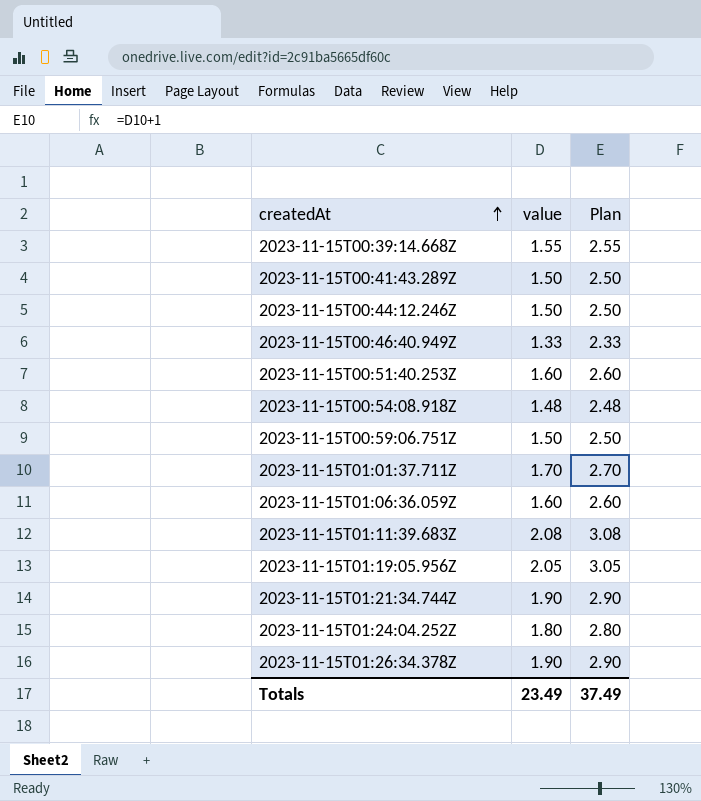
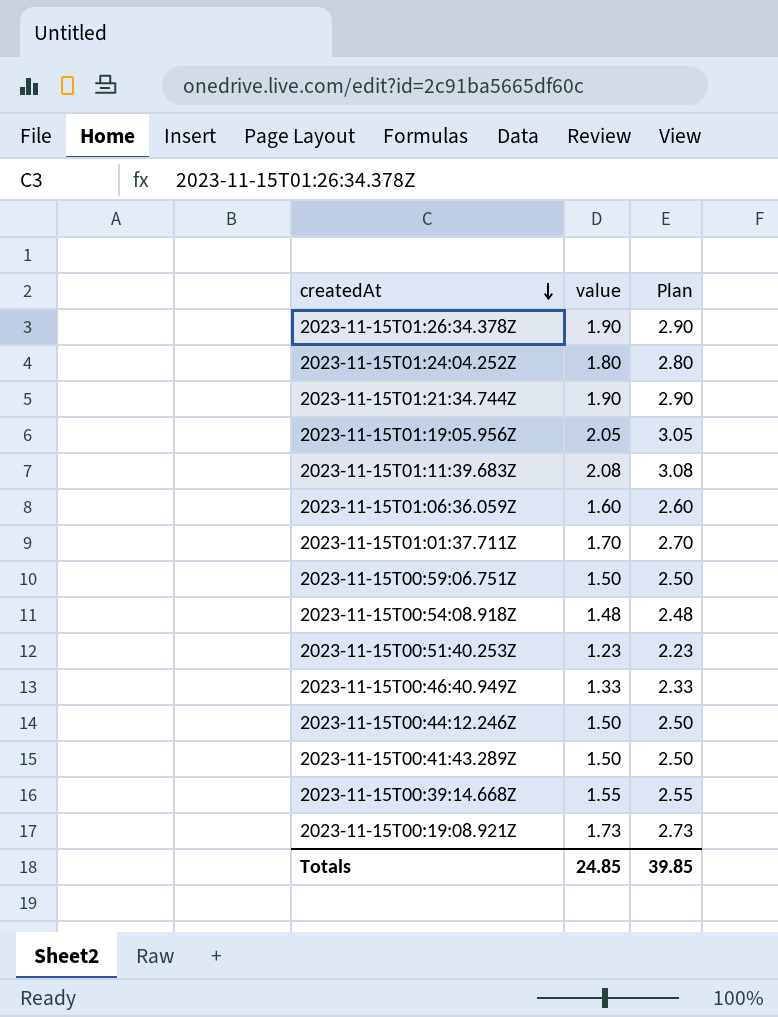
row order: createdAt ascending -> createdAt descending
2023-11-15T00:51:40.253Z | value: 1.60 -> 1.23
2023-11-15T00:51:40.253Z | Plan: 2.60 -> 2.23
row 2023-11-15T00:19:08.921Z: none -> 1.73 | 2.73
Totals | value: 23.49 -> 24.85
Totals | Plan: 37.49 -> 39.85

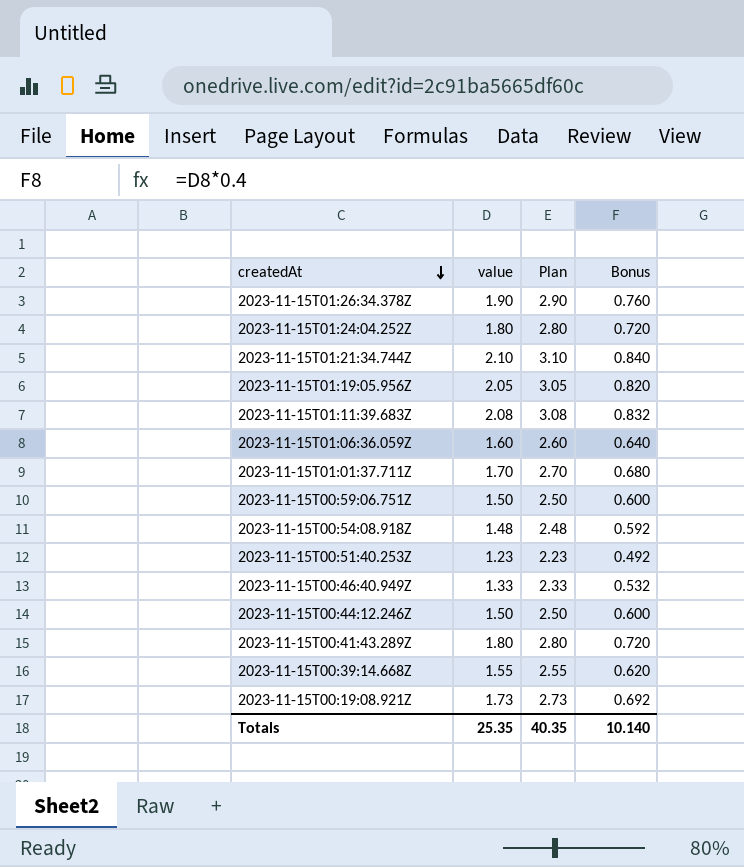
column Bonus | formula: none -> [value] * 0.4
2023-11-15T01:21:34.744Z | value: 1.90 -> 2.10
2023-11-15T01:21:34.744Z | Plan: 2.90 -> 3.10
2023-11-15T00:41:43.289Z | value: 1.50 -> 1.80
2023-11-15T00:41:43.289Z | Plan: 2.50 -> 2.80
Totals | value: 24.85 -> 25.35
Totals | Plan: 39.85 -> 40.35

